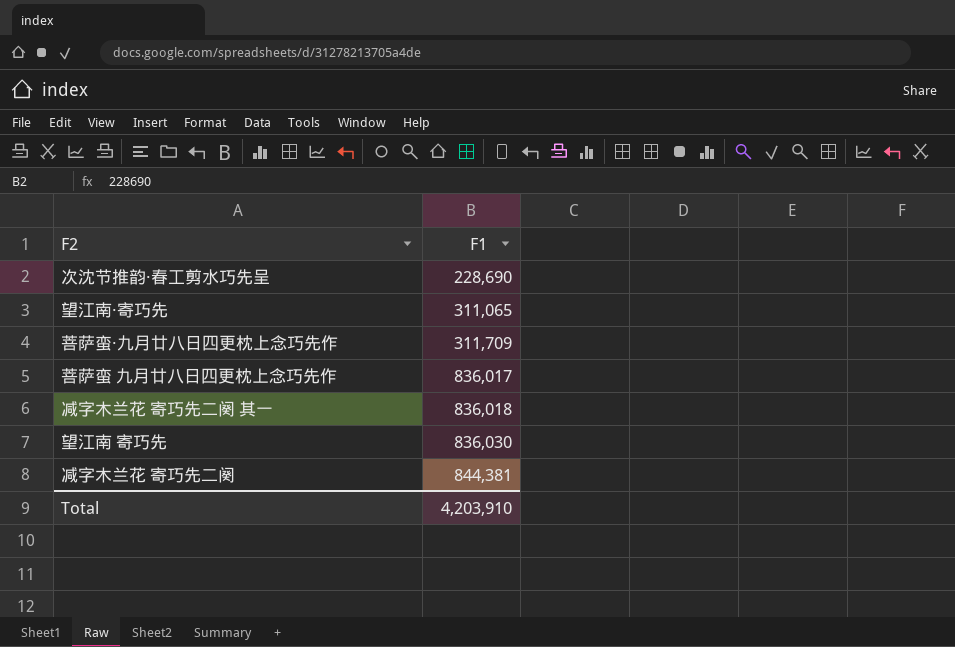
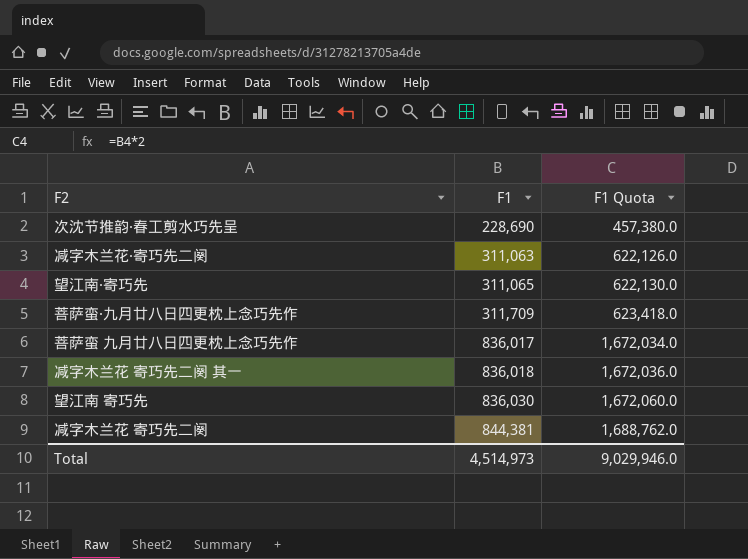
column F1 Quota | formula: none -> [F1] * 2
row 减字木兰花·寄巧先二阕: none -> 311,063 | 622,126.0
Total | F1: 4,203,910 -> 4,514,973

